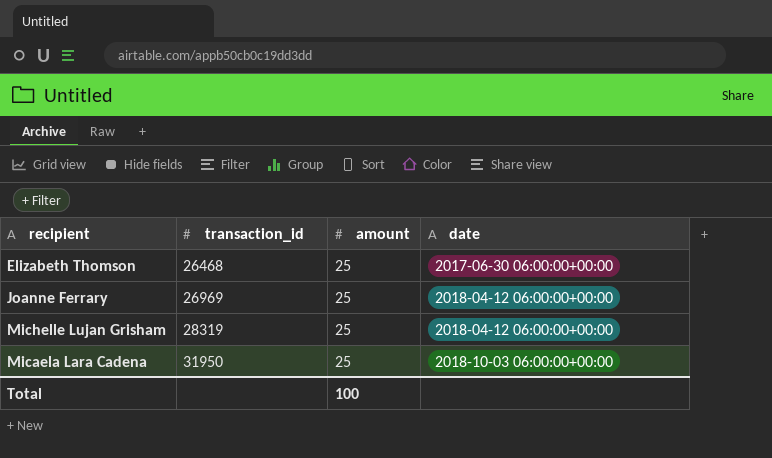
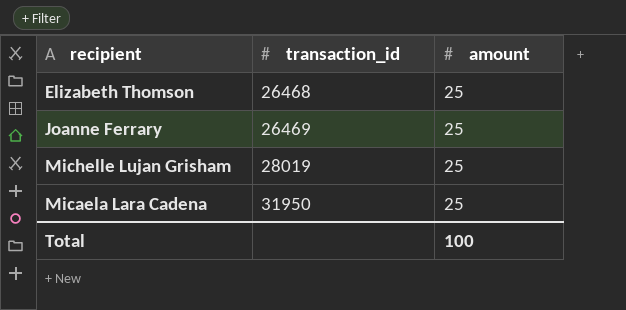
column date | position: 4 -> none
Joanne Ferrary | transaction_id: 26969 -> 26469
Michelle Lujan Grisham | transaction_id: 28319 -> 28019

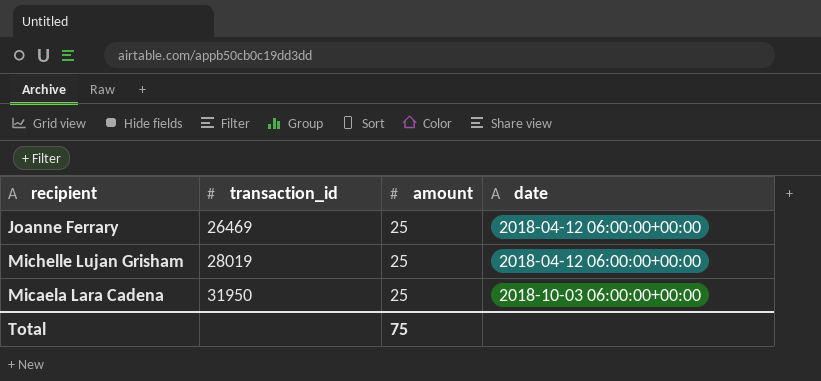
column date | position: none -> 4
row Elizabeth Thomson: 26468 | 25 -> none
Total | amount: 100 -> 75

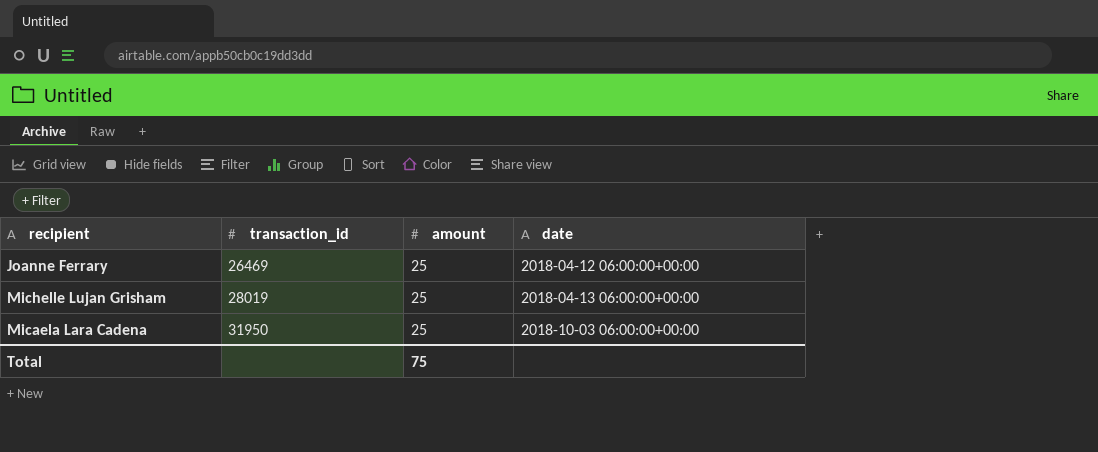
Michelle Lujan Grisham | date: 2018-04-12 06:00:00+00:00 -> 2018-04-13 06:00:00+00:00

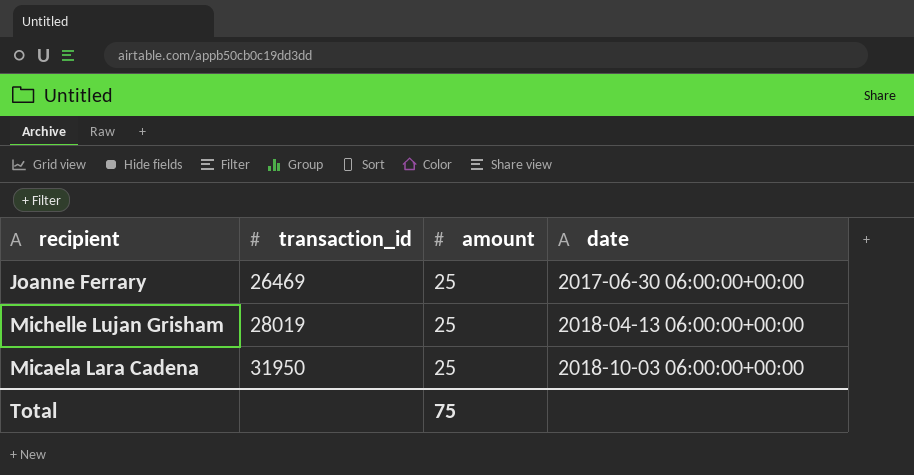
Joanne Ferrary | date: 2018-04-12 06:00:00+00:00 -> 2017-06-30 06:00:00+00:00

